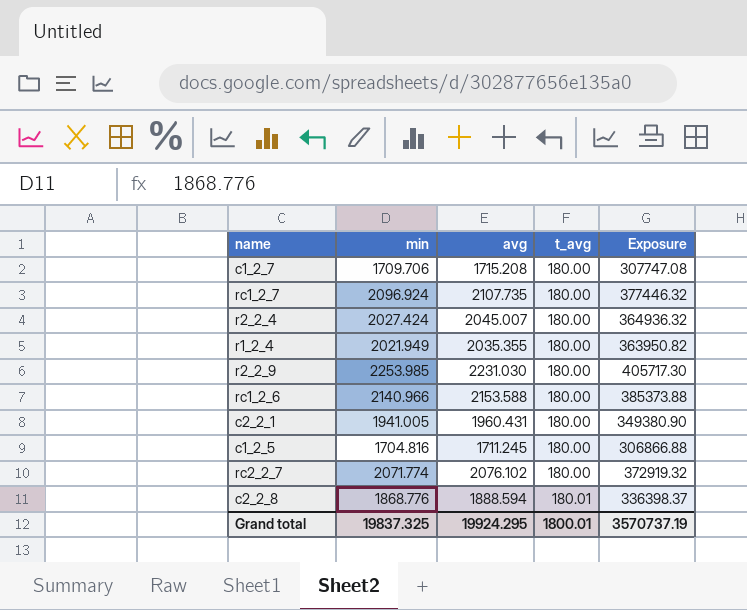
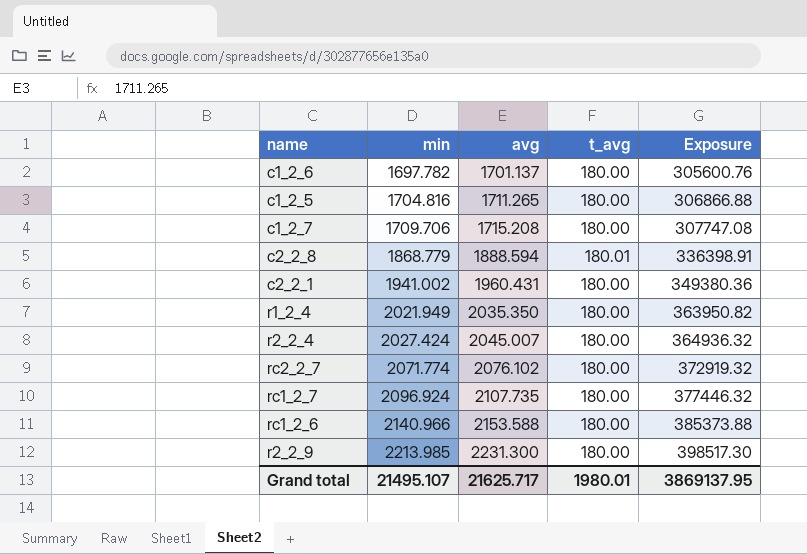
row order: t_avg ascending -> min ascending
row c1_2_6: none -> 1697.782 | 1701.137 | 180.00 | 305600.76
c1_2_5 | avg: 1711.245 -> 1711.265
c2_2_8 | min: 1868.776 -> 1868.779
c2_2_8 | Exposure: 336398.37 -> 336398.91
c2_2_1 | min: 1941.005 -> 1941.002
c2_2_1 | Exposure: 349380.90 -> 349380.36
r1_2_4 | avg: 2035.355 -> 2035.350
r2_2_9 | min: 2253.985 -> 2213.985
r2_2_9 | avg: 2231.030 -> 2231.300
r2_2_9 | Exposure: 405717.30 -> 398517.30
Grand total | min: 19837.325 -> 21495.107
Grand total | avg: 19924.295 -> 21625.717
Grand total | t_avg: 1800.01 -> 1980.01
Grand total | Exposure: 3570737.19 -> 3869137.95

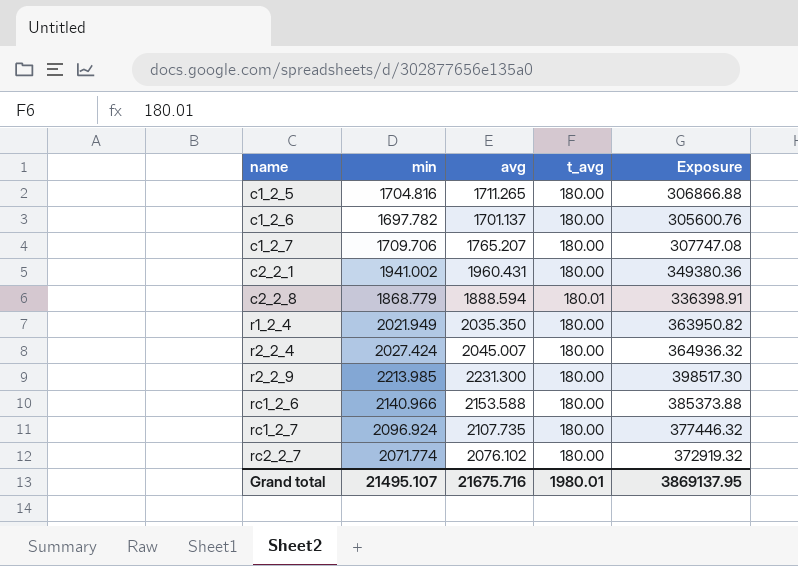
row order: min ascending -> name ascending
c1_2_7 | avg: 1715.208 -> 1765.207
Grand total | avg: 21625.717 -> 21675.716

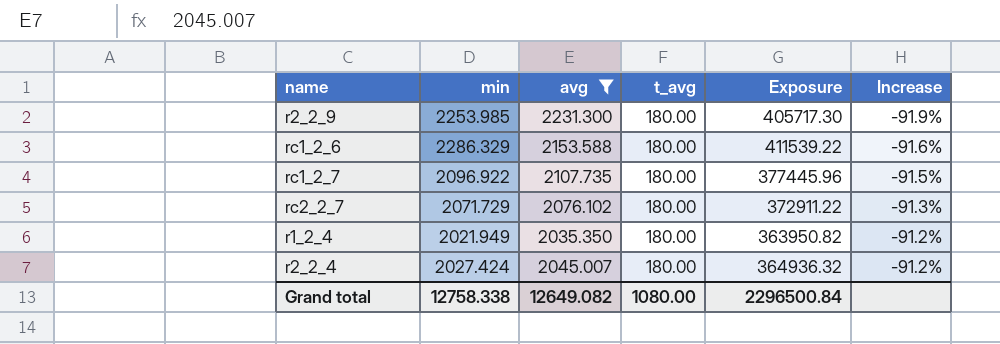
filter: none -> avg >= 2035.350
row order: name ascending -> Increase ascending
column Increase | formula: none -> ([t_avg] - [avg]) / [avg]
r2_2_9 | min: 2213.985 -> 2253.985
r2_2_9 | Exposure: 398517.30 -> 405717.30
rc1_2_6 | min: 2140.966 -> 2286.329
rc1_2_6 | Exposure: 385373.88 -> 411539.22
rc1_2_7 | min: 2096.924 -> 2096.922
rc1_2_7 | Exposure: 377446.32 -> 377445.96
rc2_2_7 | min: 2071.774 -> 2071.729
rc2_2_7 | Exposure: 372919.32 -> 372911.22
Grand total | min: 21495.107 -> 12758.338
Grand total | avg: 21675.716 -> 12649.082
Grand total | t_avg: 1980.01 -> 1080.00
Grand total | Exposure: 3869137.95 -> 2296500.84

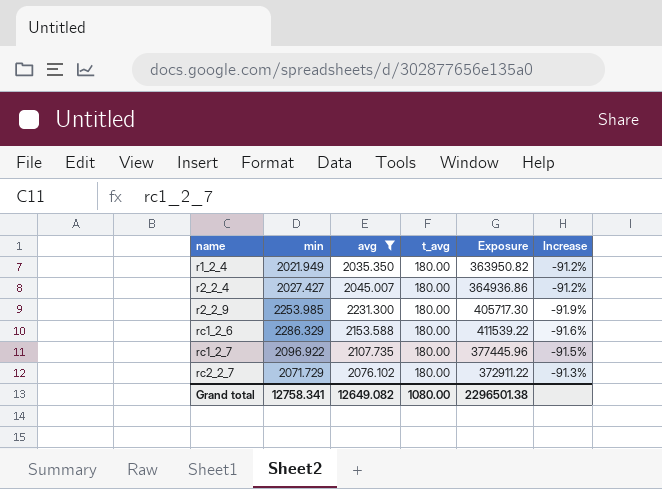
row order: Increase ascending -> name ascending
r2_2_4 | min: 2027.424 -> 2027.427
r2_2_4 | Exposure: 364936.32 -> 364936.86
Grand total | min: 12758.338 -> 12758.341
Grand total | Exposure: 2296500.84 -> 2296501.38

